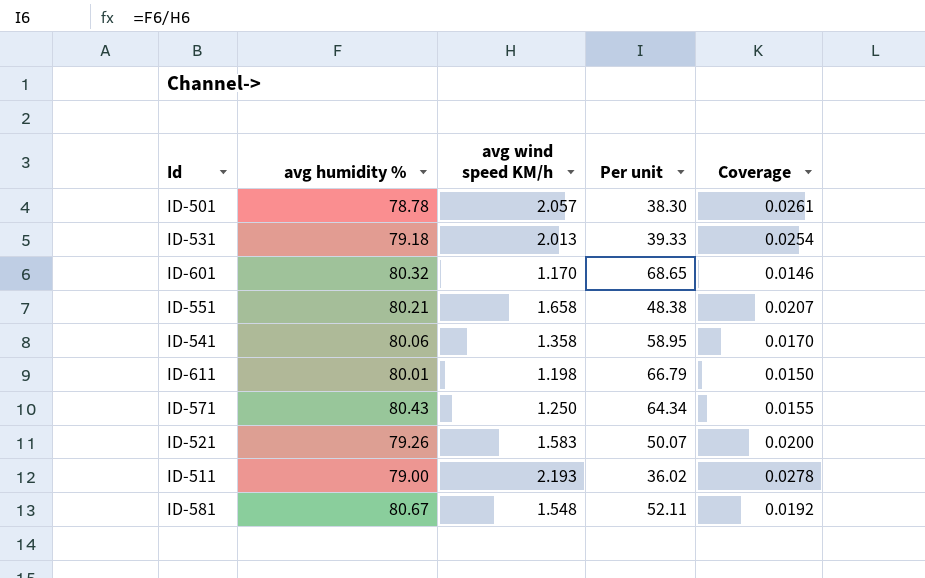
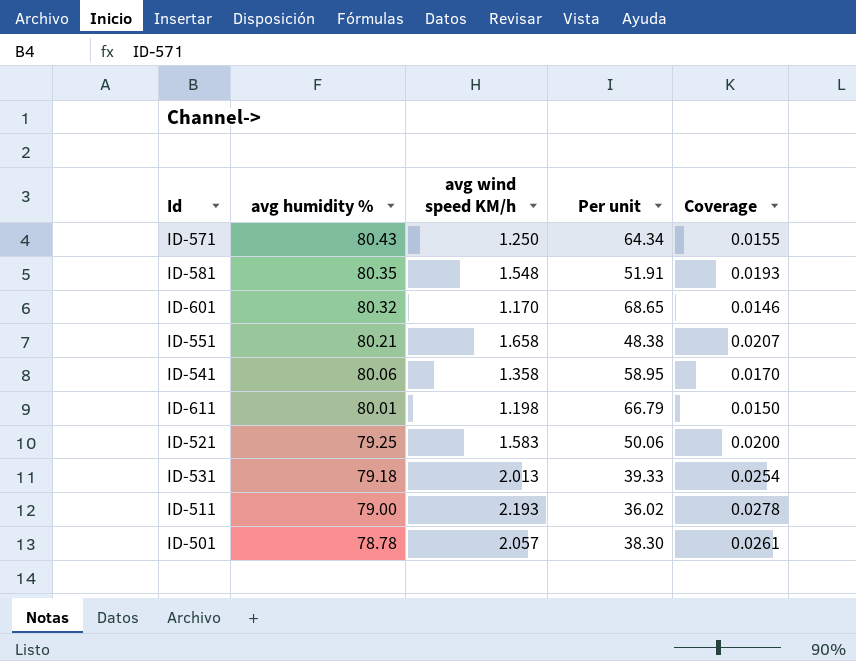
row order: none -> avg humidity % descending
ID-581 | avg humidity %: 80.67 -> 80.35
ID-581 | Per unit: 52.11 -> 51.91
ID-581 | Coverage: 0.0192 -> 0.0193
ID-521 | avg humidity %: 79.26 -> 79.25
ID-521 | Per unit: 50.07 -> 50.06

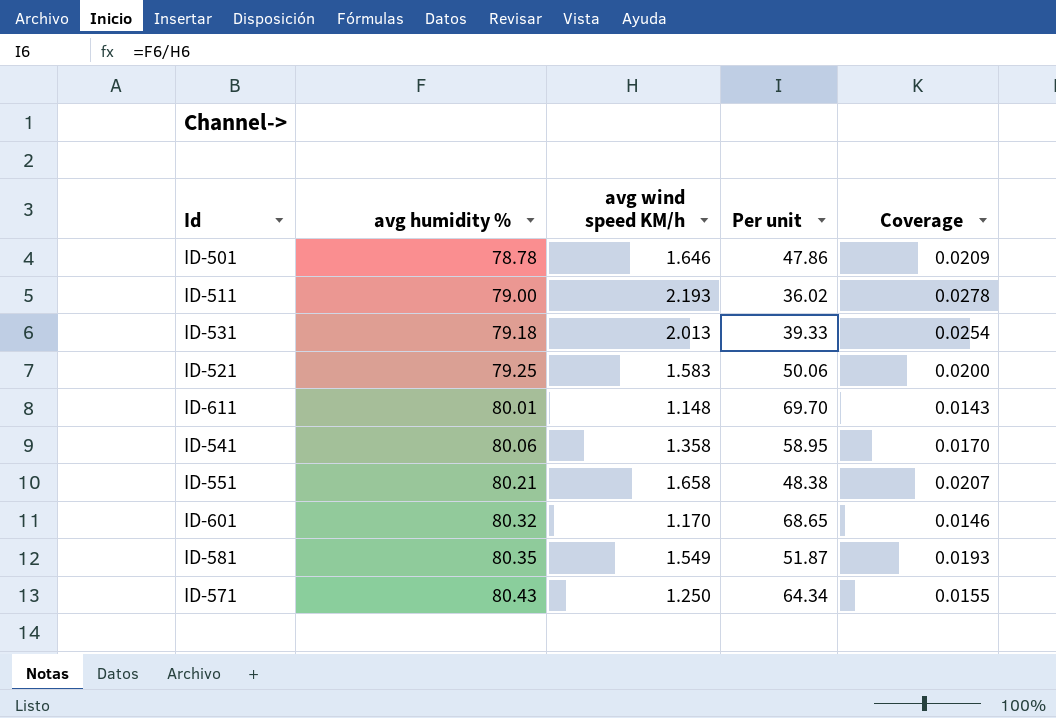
row order: avg humidity % descending -> avg humidity % ascending
ID-501 | avg wind speed KM/h: 2.057 -> 1.646
ID-501 | Per unit: 38.30 -> 47.86
ID-501 | Coverage: 0.0261 -> 0.0209
ID-611 | avg wind speed KM/h: 1.198 -> 1.148
ID-611 | Per unit: 66.79 -> 69.70
ID-611 | Coverage: 0.0150 -> 0.0143
ID-581 | avg wind speed KM/h: 1.548 -> 1.549
ID-581 | Per unit: 51.91 -> 51.87

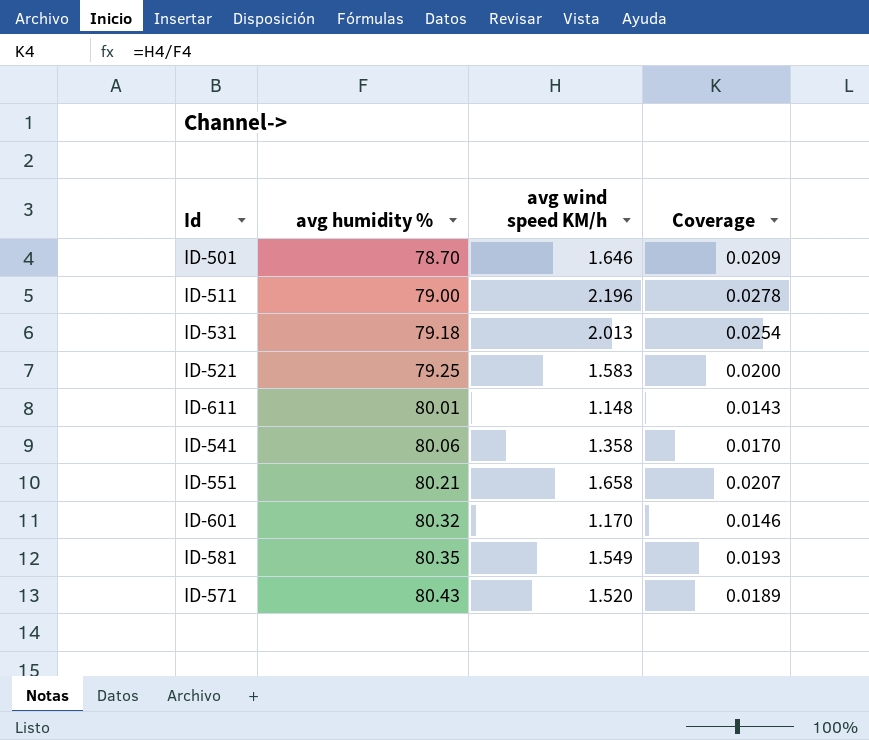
column Per unit | formula: [avg humidity %] / [avg wind speed KM/h] -> none
ID-501 | avg humidity %: 78.78 -> 78.70
ID-511 | avg wind speed KM/h: 2.193 -> 2.196
ID-571 | avg wind speed KM/h: 1.250 -> 1.520
ID-571 | Coverage: 0.0155 -> 0.0189

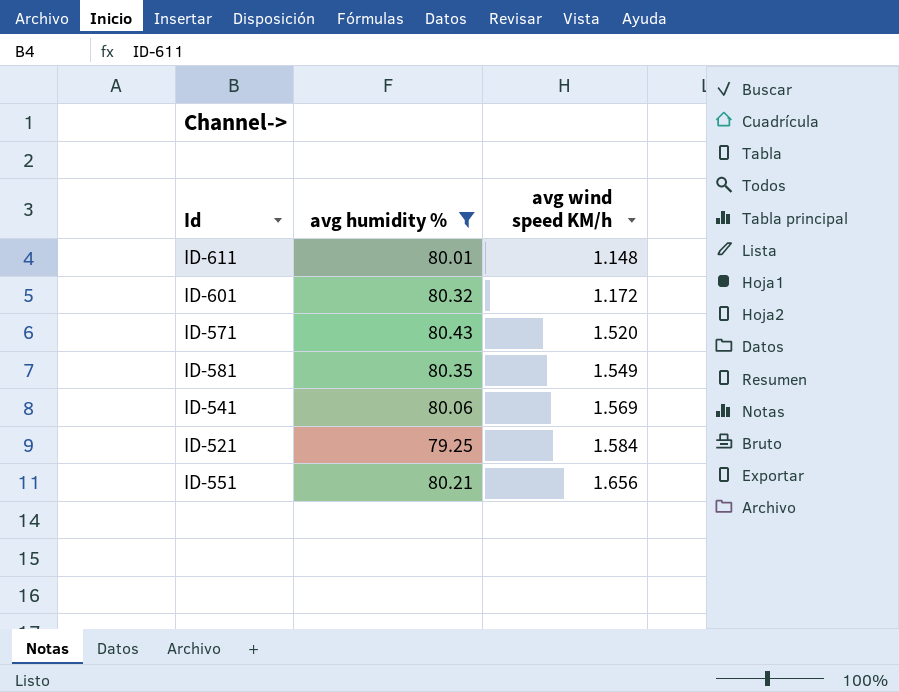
filter: none -> avg humidity % >= 79.25
row order: avg humidity % ascending -> avg wind speed KM/h ascending
column Coverage | formula: [avg wind speed KM/h] / [avg humidity %] -> none
ID-601 | avg wind speed KM/h: 1.170 -> 1.172
ID-541 | avg wind speed KM/h: 1.358 -> 1.569
ID-521 | avg wind speed KM/h: 1.583 -> 1.584
ID-551 | avg wind speed KM/h: 1.658 -> 1.656

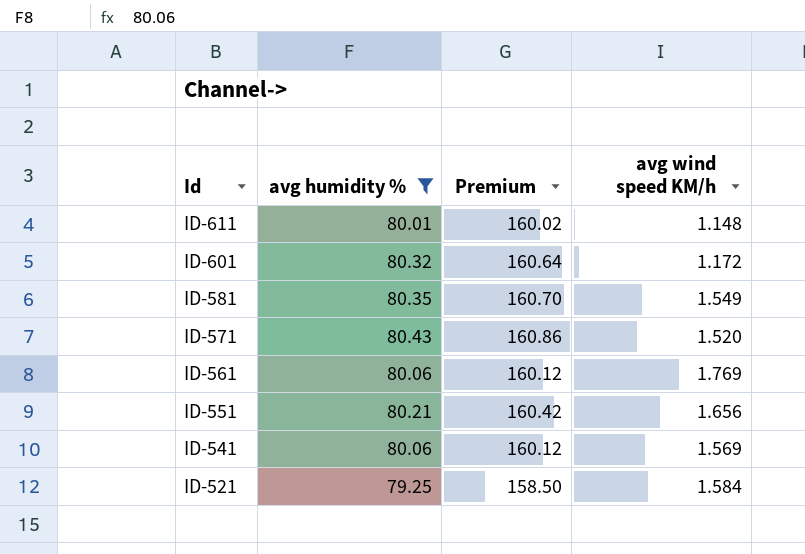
row order: avg wind speed KM/h ascending -> Id descending
column Premium | formula: none -> [avg humidity %] * 2
row ID-561: none -> 80.06 | 160.12 | 1.769

